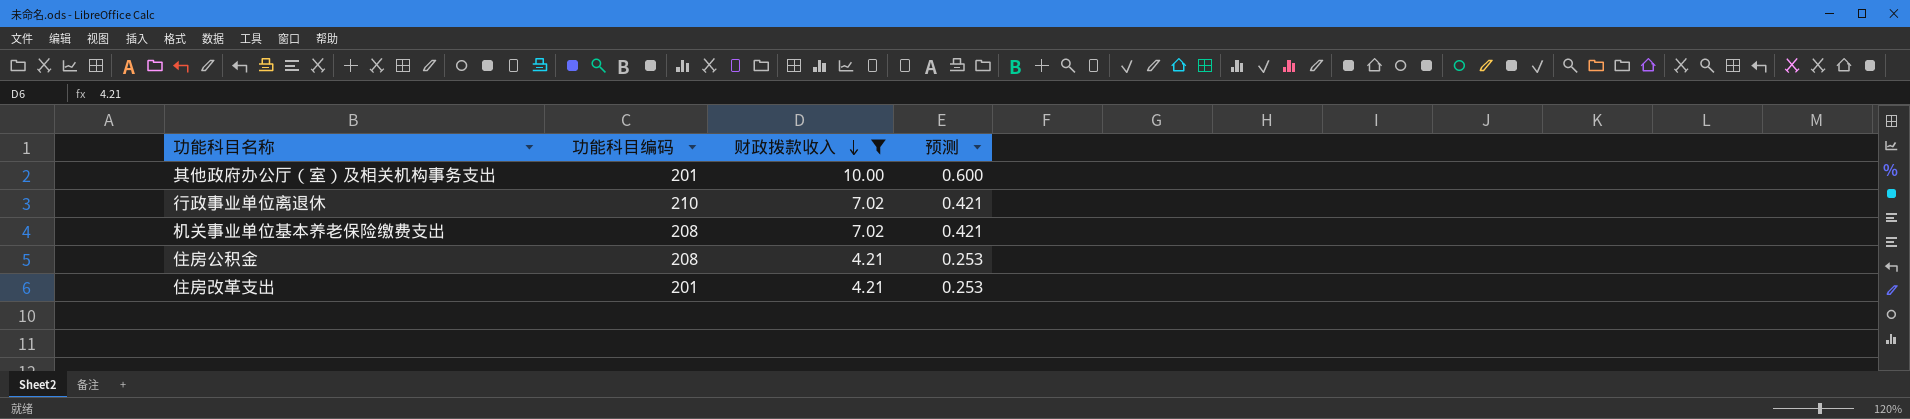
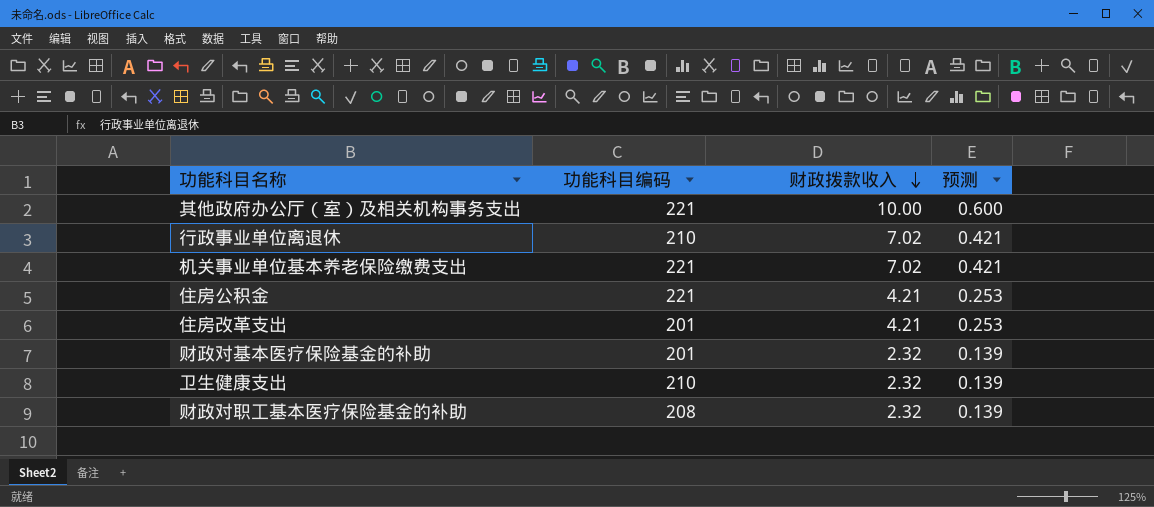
filter: 财政拨款收入 != 2.32 -> none
其他政府办公厅（室）及相关机构事务支出 | 功能科目编码: 201 -> 221
机关事业单位基本养老保险缴费支出 | 功能科目编码: 208 -> 221
住房公积金 | 功能科目编码: 208 -> 221

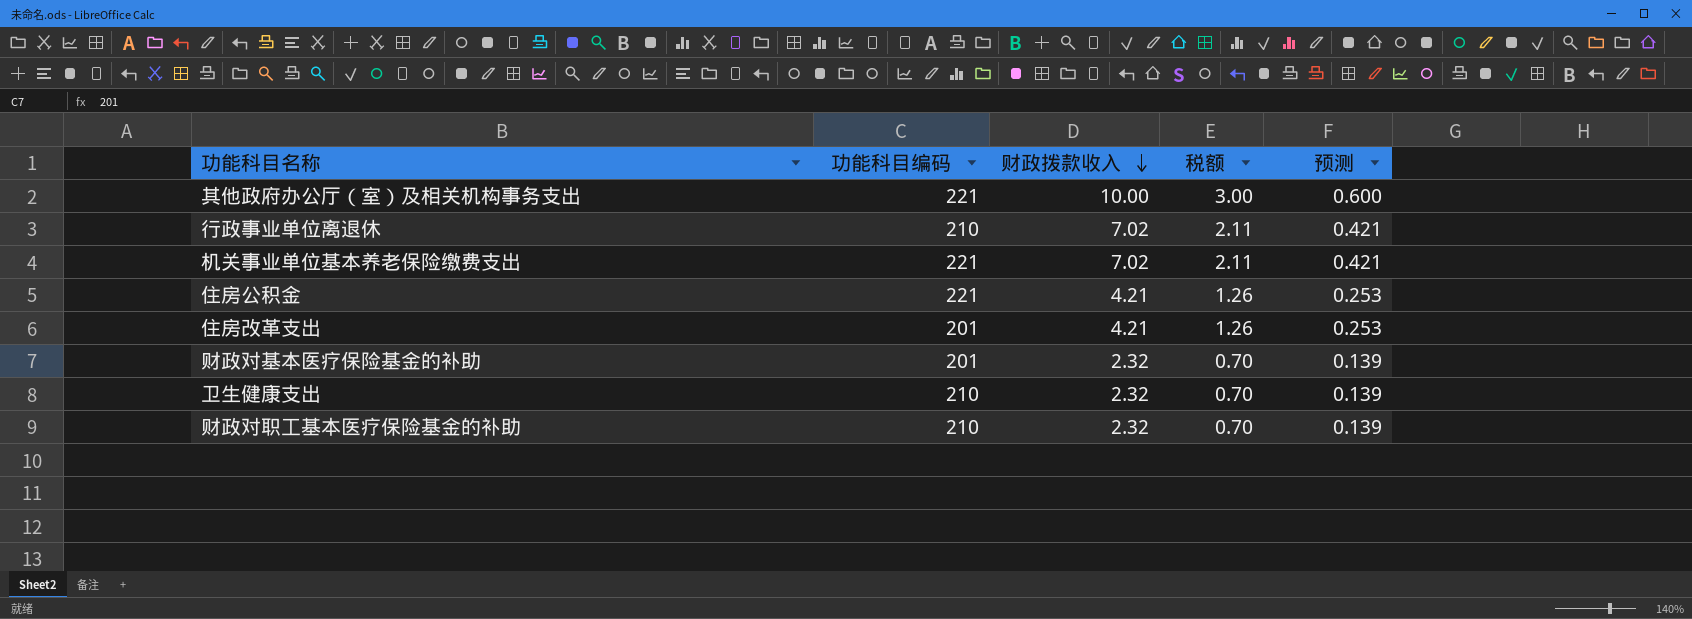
column 税额 | formula: none -> [财政拨款收入] * 0.3
财政对职工基本医疗保险基金的补助 | 功能科目编码: 208 -> 210

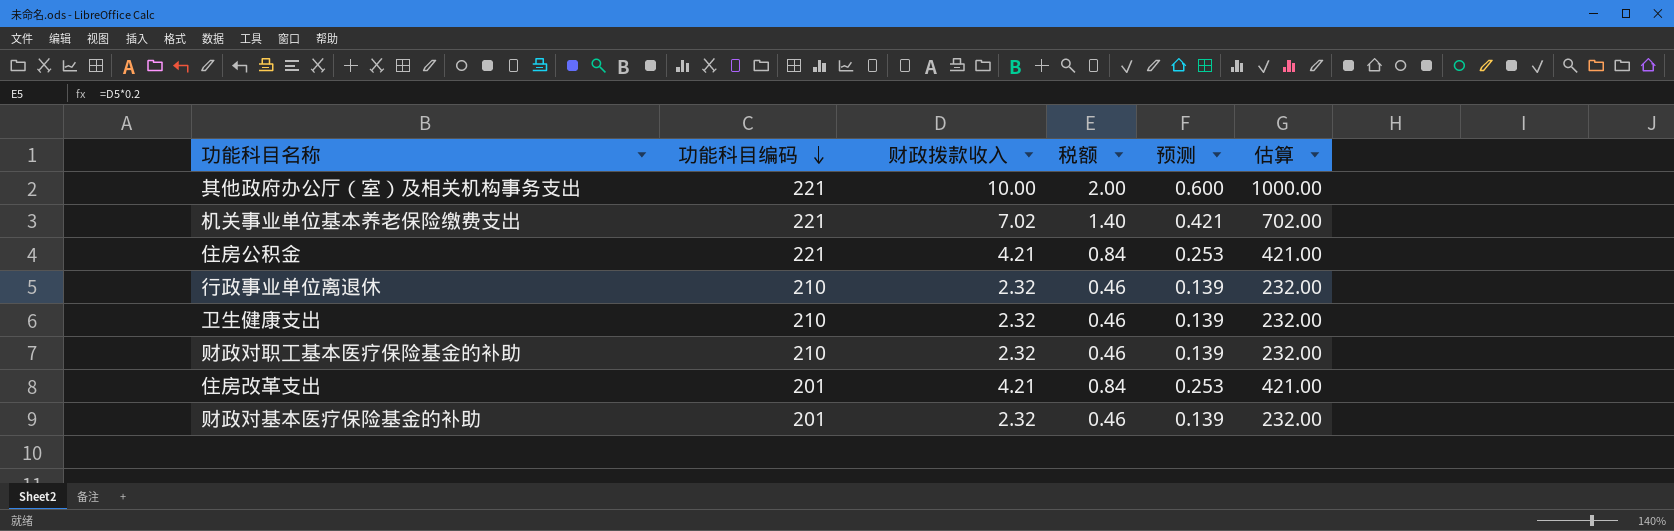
row order: 财政拨款收入 descending -> 功能科目编码 descending
column 税额 | formula: [财政拨款收入] * 0.3 -> [财政拨款收入] * 0.2
column 估算 | formula: none -> [财政拨款收入] * 100
行政事业单位离退休 | 财政拨款收入: 7.02 -> 2.32
行政事业单位离退休 | 预测: 0.421 -> 0.139

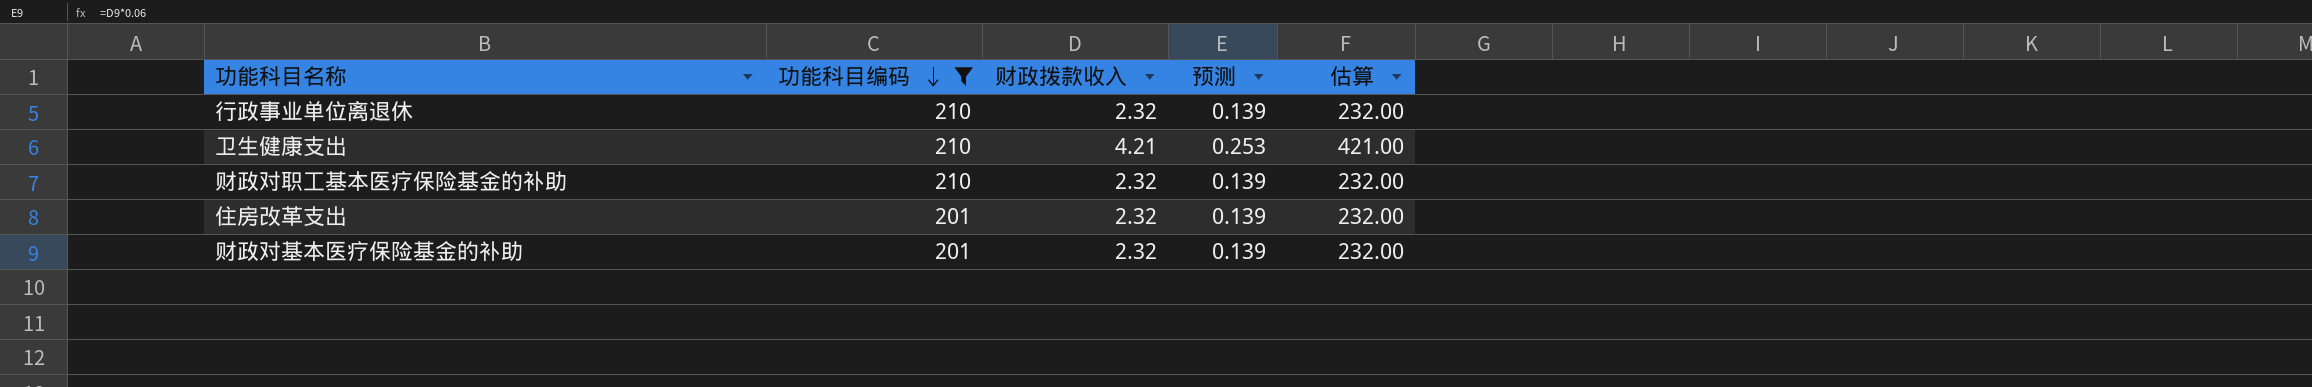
filter: none -> 功能科目编码 != 221
column 税额 | formula: [财政拨款收入] * 0.2 -> none
卫生健康支出 | 财政拨款收入: 2.32 -> 4.21
卫生健康支出 | 预测: 0.139 -> 0.253
卫生健康支出 | 估算: 232.00 -> 421.00
住房改革支出 | 财政拨款收入: 4.21 -> 2.32
住房改革支出 | 预测: 0.253 -> 0.139
住房改革支出 | 估算: 421.00 -> 232.00

